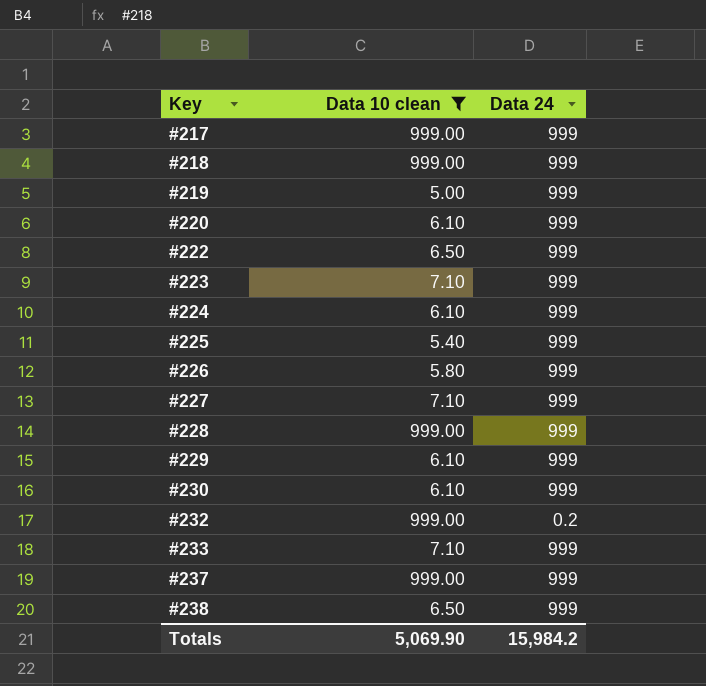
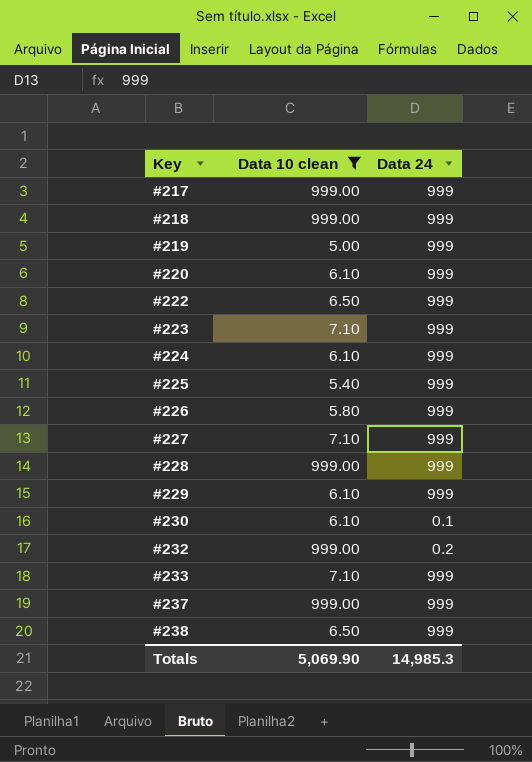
#230 | Data 24: 999 -> 0.1
Totals | Data 24: 15,984.2 -> 14,985.3

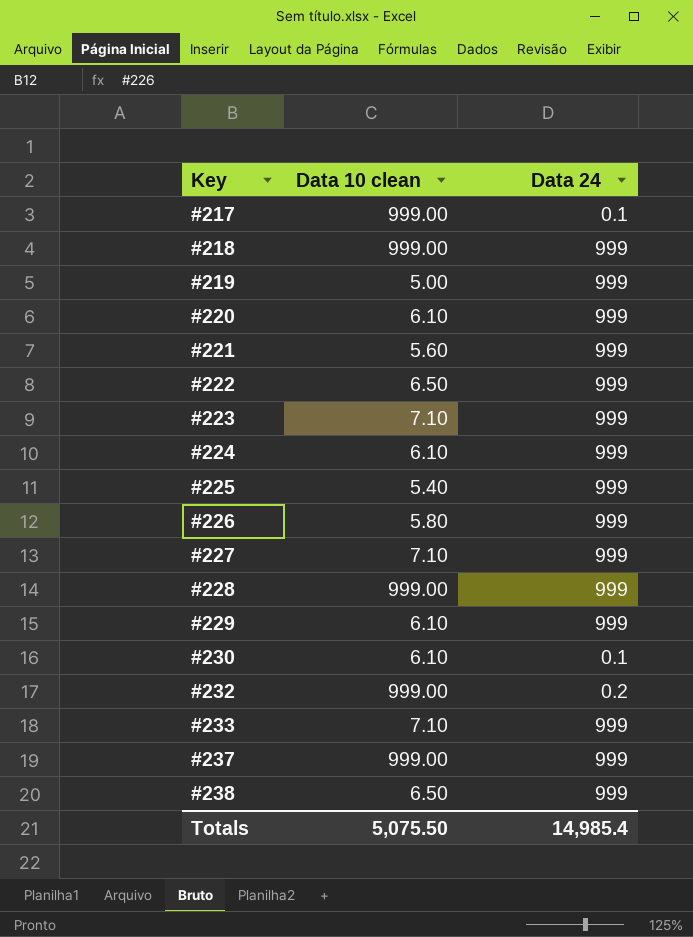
filter: Data 10 clean != 5.60 -> none
#217 | Data 24: 999 -> 0.1
Totals | Data 10 clean: 5,069.90 -> 5,075.50
Totals | Data 24: 14,985.3 -> 14,985.4

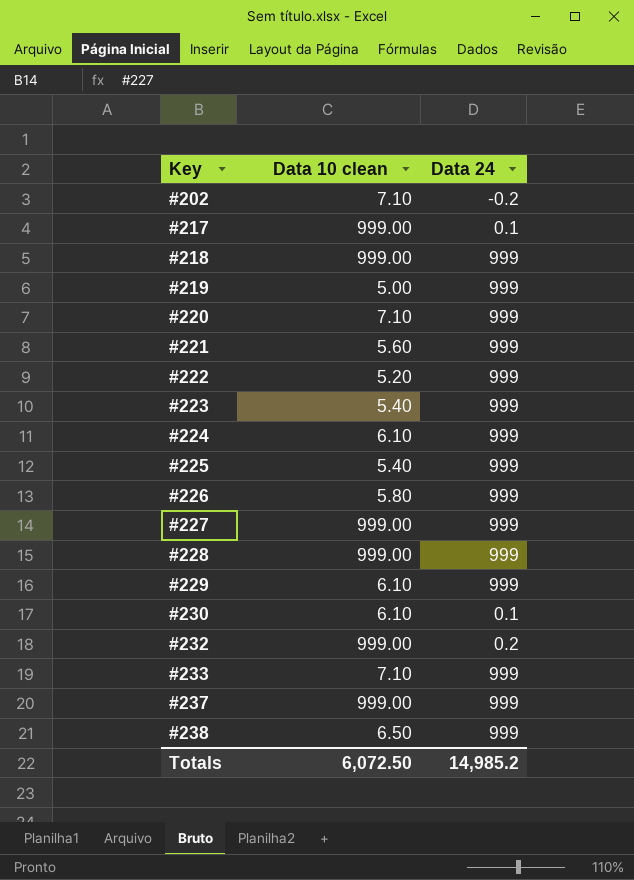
row #202: none -> 7.10 | -0.2
#220 | Data 10 clean: 6.10 -> 7.10
#222 | Data 10 clean: 6.50 -> 5.20
#223 | Data 10 clean: 7.10 -> 5.40
#227 | Data 10 clean: 7.10 -> 999.00
Totals | Data 10 clean: 5,075.50 -> 6,072.50
Totals | Data 24: 14,985.4 -> 14,985.2

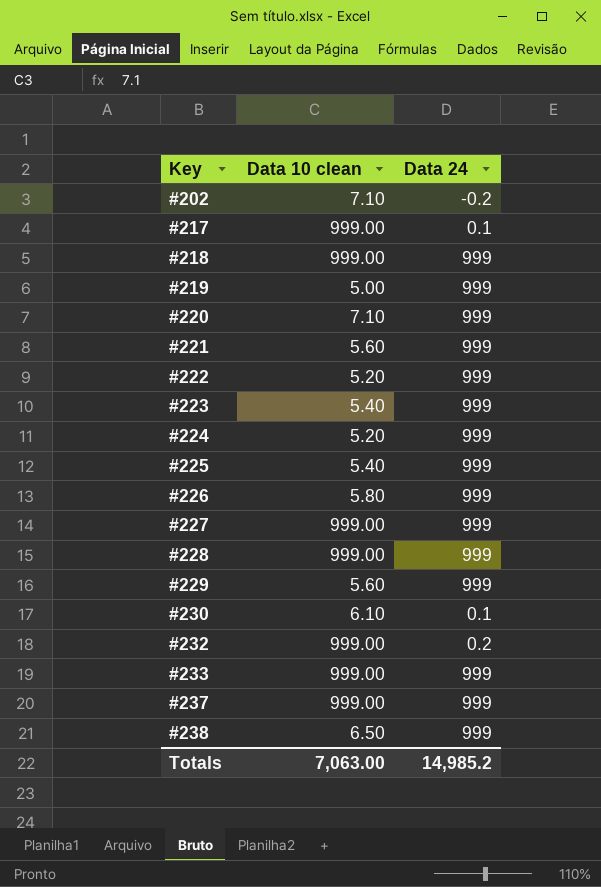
#224 | Data 10 clean: 6.10 -> 5.20
#229 | Data 10 clean: 6.10 -> 5.60
#233 | Data 10 clean: 7.10 -> 999.00
Totals | Data 10 clean: 6,072.50 -> 7,063.00

